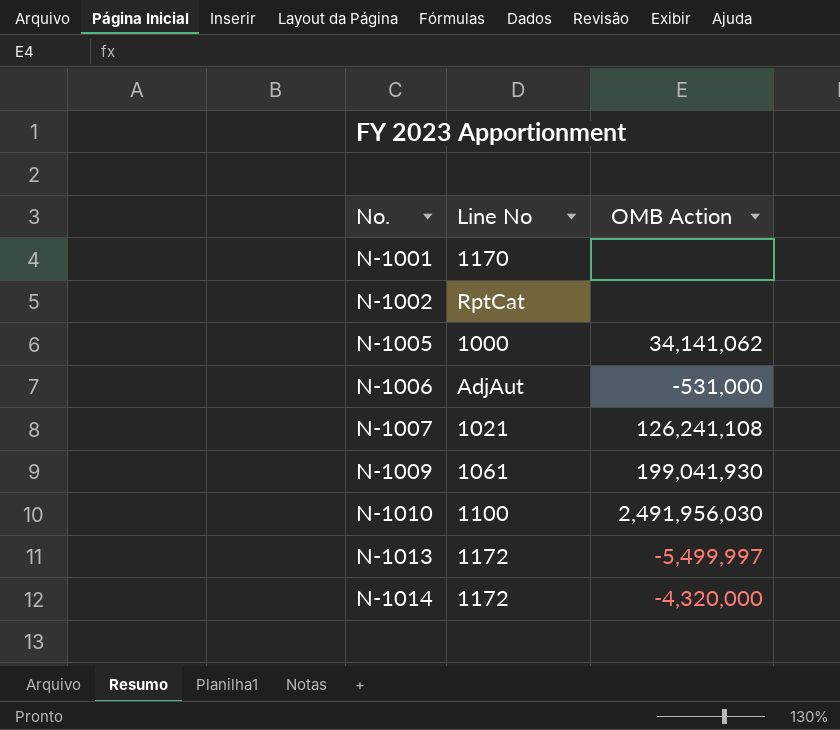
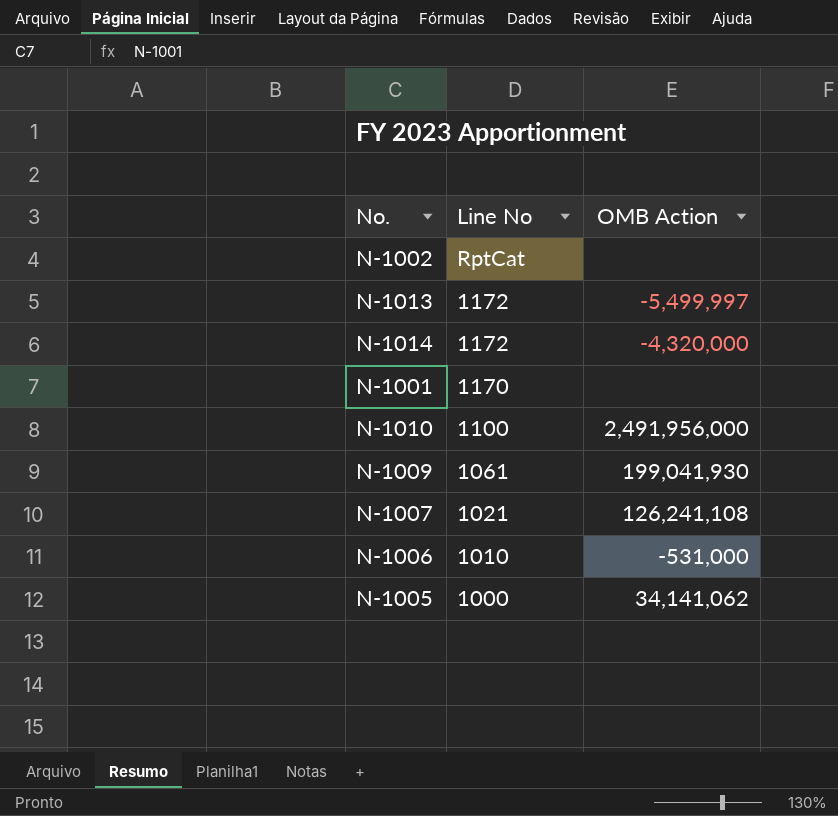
row order: No. ascending -> Line No descending
N-1010 | OMB Action: 2,491,956,030 -> 2,491,956,000
N-1006 | Line No: AdjAut -> 1010

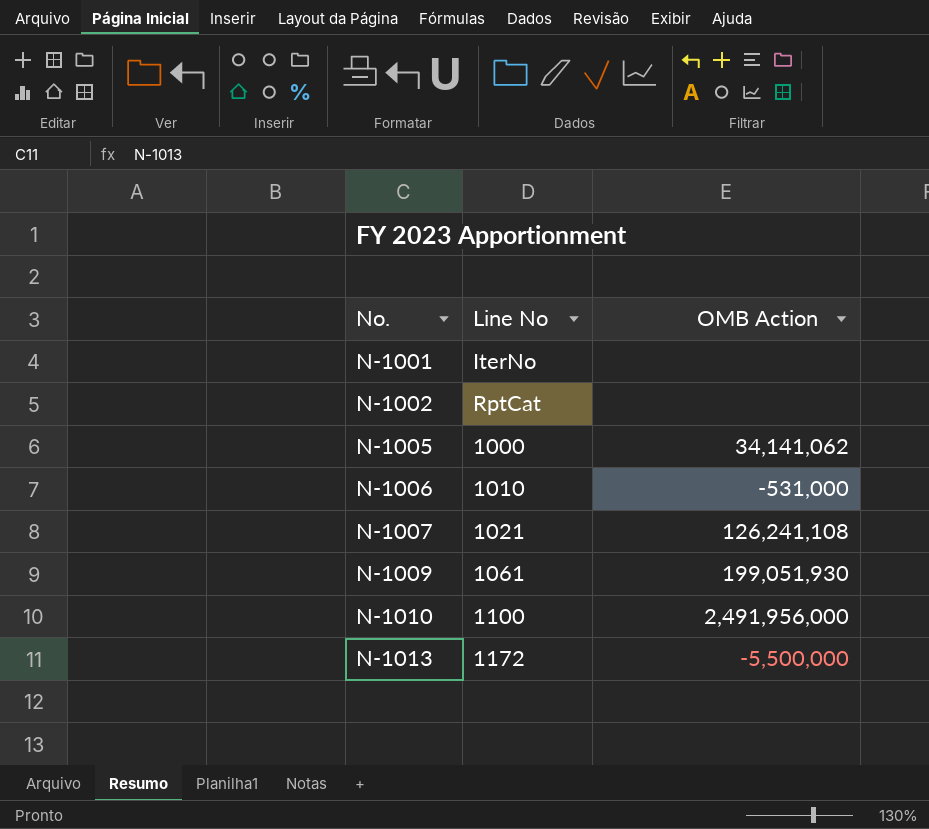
row order: Line No descending -> No. ascending
row N-1014: 1172 | -4,320,000 -> none
N-1001 | Line No: 1170 -> IterNo
N-1009 | OMB Action: 199,041,930 -> 199,051,930
N-1013 | OMB Action: -5,499,997 -> -5,500,000

